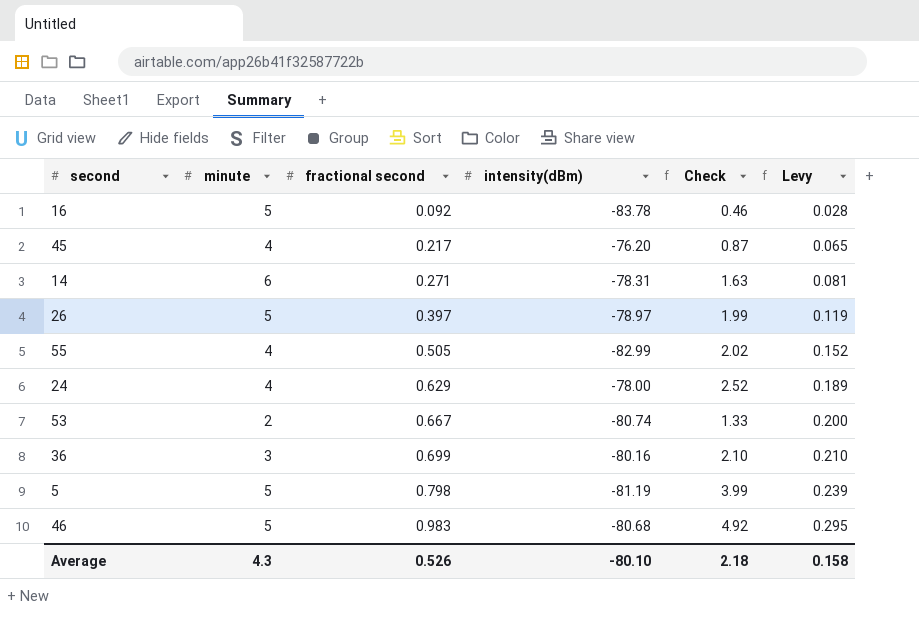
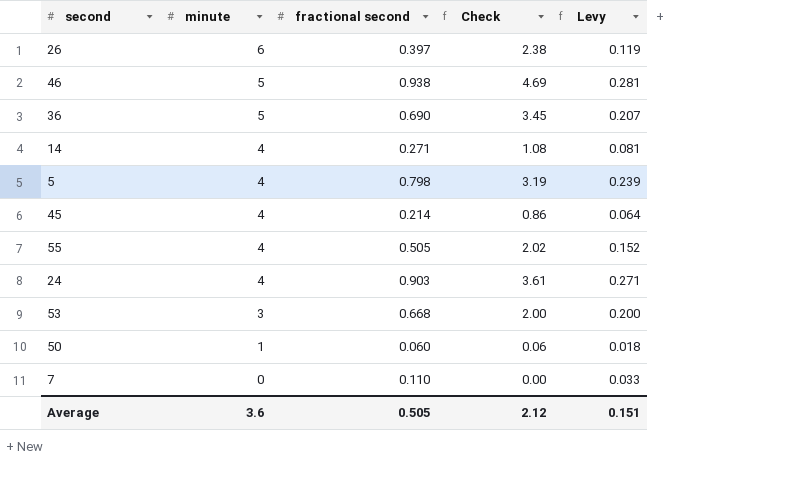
row order: fractional second ascending -> minute descending
column intensity(dBm) | position: 4 -> none
row 16: 5 | 0.092 | -83.78 | 0.46 | 0.028 -> none
26 | minute: 5 -> 6
26 | Check: 1.99 -> 2.38
46 | fractional second: 0.983 -> 0.938
46 | Check: 4.92 -> 4.69
46 | Levy: 0.295 -> 0.281
36 | minute: 3 -> 5
36 | fractional second: 0.699 -> 0.690
36 | Check: 2.10 -> 3.45
36 | Levy: 0.210 -> 0.207
14 | minute: 6 -> 4
14 | Check: 1.63 -> 1.08
5 | minute: 5 -> 4
5 | Check: 3.99 -> 3.19
45 | fractional second: 0.217 -> 0.214
45 | Check: 0.87 -> 0.86
45 | Levy: 0.065 -> 0.064
24 | fractional second: 0.629 -> 0.903
24 | Check: 2.52 -> 3.61
24 | Levy: 0.189 -> 0.271
53 | minute: 2 -> 3
53 | fractional second: 0.667 -> 0.668
53 | Check: 1.33 -> 2.00
row 50: none -> 1 | 0.060 | 0.06 | 0.018
row 7: none -> 0 | 0.110 | 0.00 | 0.033
Average | minute: 4.3 -> 3.6
Average | fractional second: 0.526 -> 0.505
Average | Check: 2.18 -> 2.12
Average | Levy: 0.158 -> 0.151

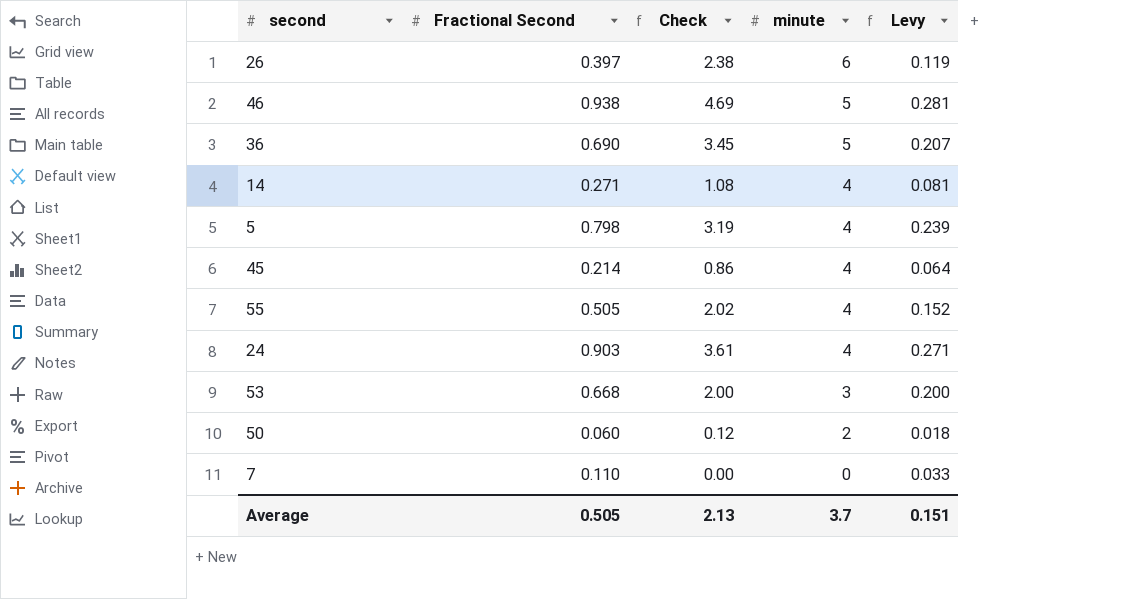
column name: fractional second -> Fractional Second
column minute | position: 2 -> 4
50 | Check: 0.06 -> 0.12
50 | minute: 1 -> 2
Average | Check: 2.12 -> 2.13
Average | minute: 3.6 -> 3.7

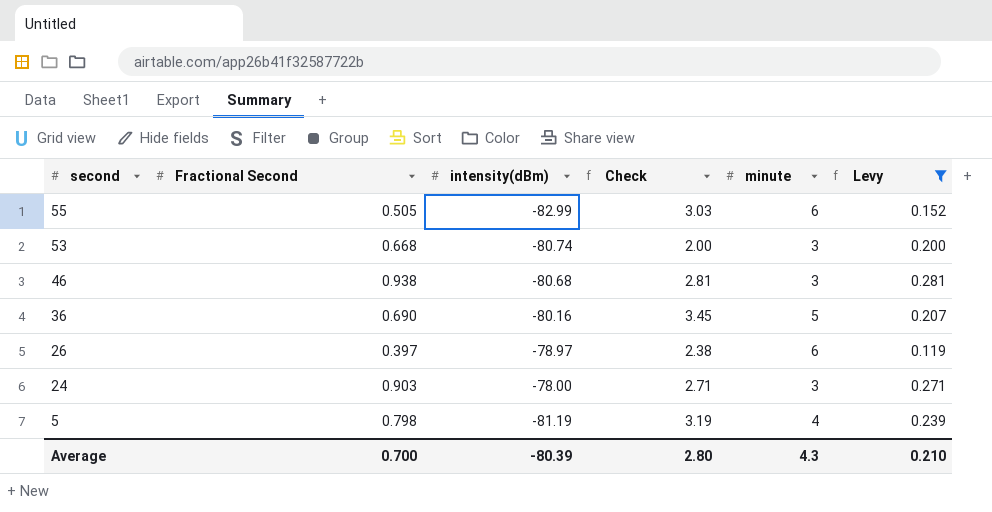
filter: none -> Levy >= 0.119
row order: minute descending -> second descending
column intensity(dBm) | position: none -> 3
55 | Check: 2.02 -> 3.03
55 | minute: 4 -> 6
46 | Check: 4.69 -> 2.81
46 | minute: 5 -> 3
24 | Check: 3.61 -> 2.71
24 | minute: 4 -> 3
Average | Fractional Second: 0.505 -> 0.700
Average | Check: 2.13 -> 2.80
Average | minute: 3.7 -> 4.3
Average | Levy: 0.151 -> 0.210

